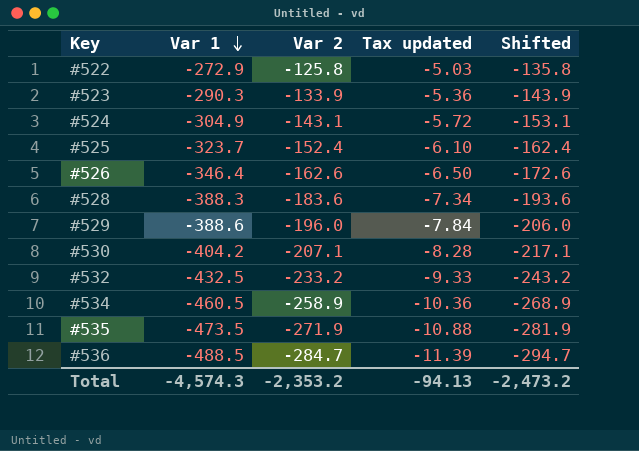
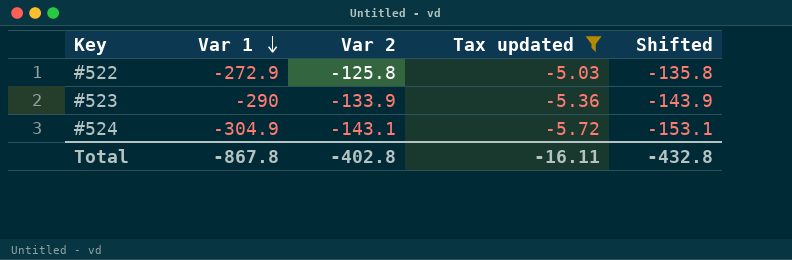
filter: none -> Tax updated >= -5.72
#523 | Var 1: -290.3 -> -290
Total | Var 1: -4,574.3 -> -867.8
Total | Var 2: -2,353.2 -> -402.8
Total | Tax updated: -94.13 -> -16.11
Total | Shifted: -2,473.2 -> -432.8

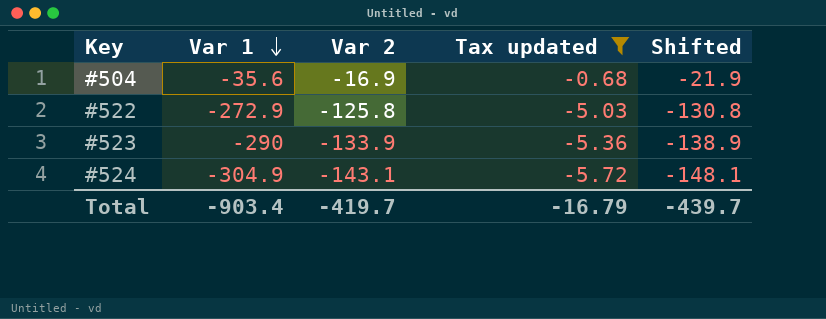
column Shifted | formula: [Var 2] - 10 -> [Var 2] - 5
row #504: none -> -35.6 | -16.9 | -0.68 | -21.9
Total | Var 1: -867.8 -> -903.4
Total | Var 2: -402.8 -> -419.7
Total | Tax updated: -16.11 -> -16.79
Total | Shifted: -432.8 -> -439.7

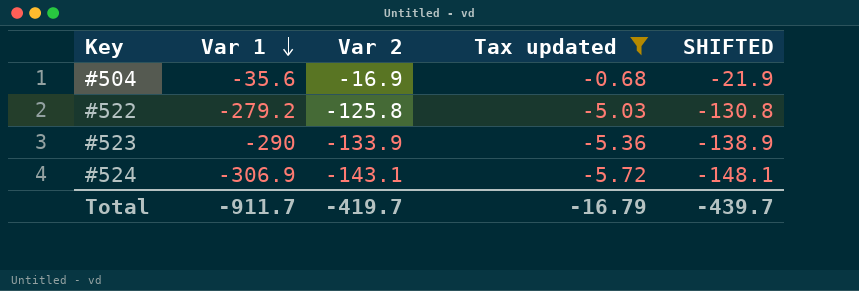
column name: Shifted -> SHIFTED
#522 | Var 1: -272.9 -> -279.2
#524 | Var 1: -304.9 -> -306.9
Total | Var 1: -903.4 -> -911.7

